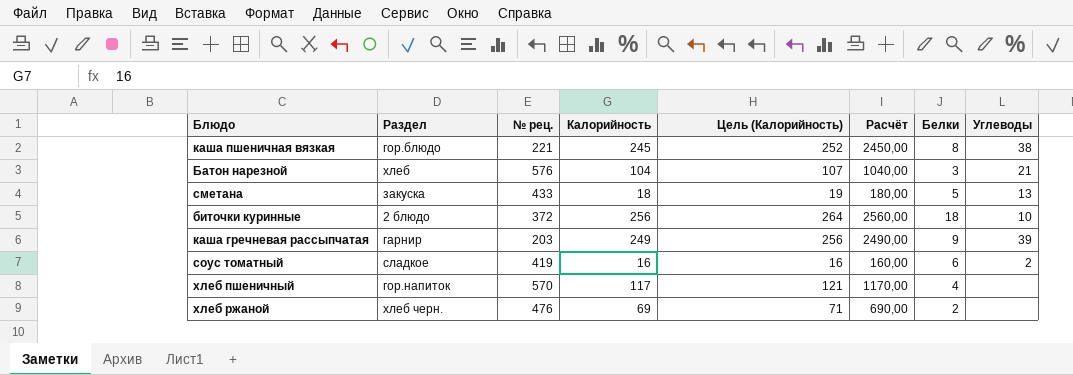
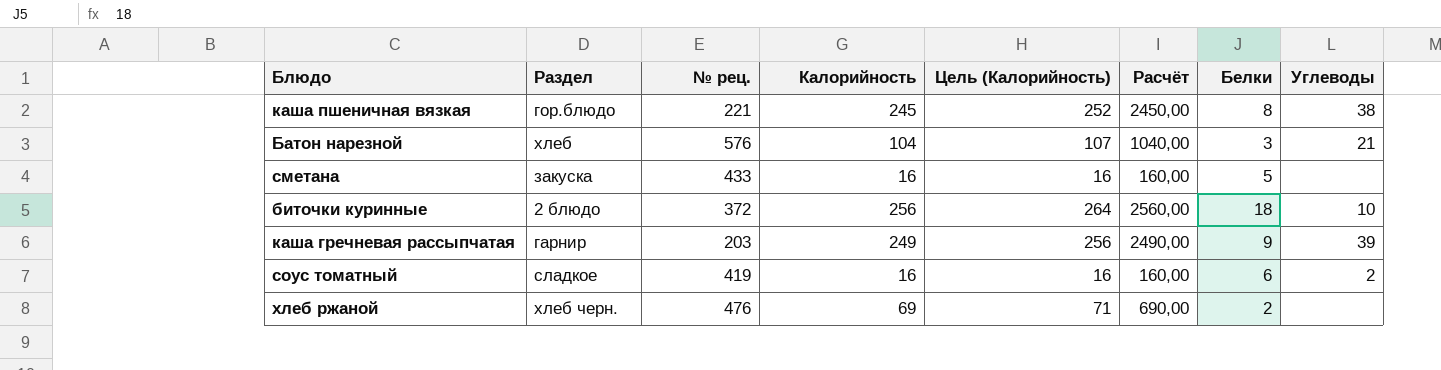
row хлеб пшеничный: гор.напиток | 570 | 117 | 121 | 1170,00 | 4 | none -> none
сметана | Калорийность: 18 -> 16
сметана | Цель (Калорийность): 19 -> 16
сметана | Расчёт: 180,00 -> 160,00
сметана | Углеводы: 13 -> none

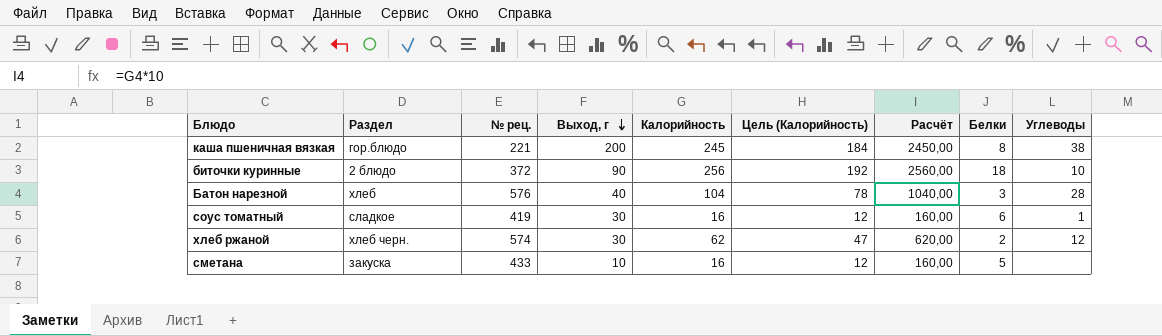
row order: none -> Выход, г descending
column Выход, г | position: none -> 4
column Цель (Калорийность) | formula: [Калорийность] * 1,03 -> [Калорийность] * 0,75
row каша гречневая рассыпчатая: гарнир | 203 | 249 | 256 | 2490,00 | 9 | 39 -> none
Батон нарезной | Углеводы: 21 -> 28
соус томатный | Углеводы: 2 -> 1
хлеб ржаной | № рец.: 476 -> 574
хлеб ржаной | Калорийность: 69 -> 62
хлеб ржаной | Расчёт: 690,00 -> 620,00
хлеб ржаной | Углеводы: none -> 12

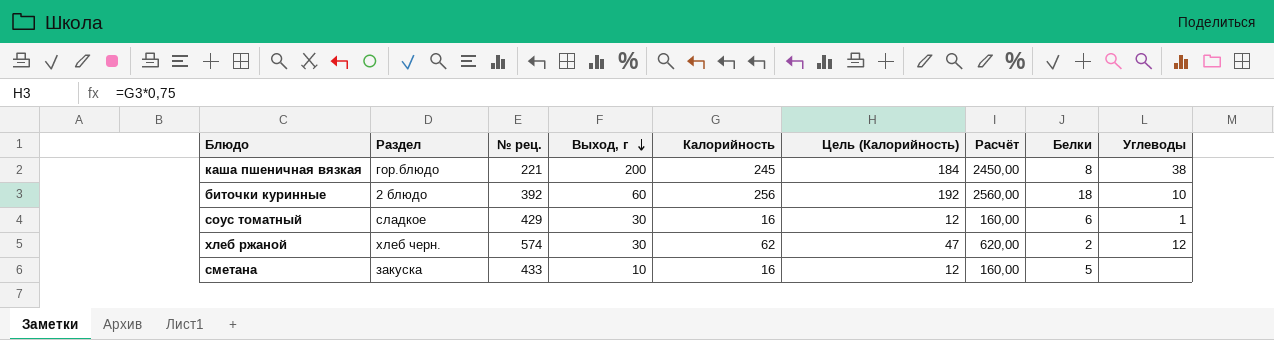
row Батон нарезной: хлеб | 576 | 40 | 104 | 78 | 1040,00 | 3 | 28 -> none
биточки куринные | № рец.: 372 -> 392
биточки куринные | Выход, г: 90 -> 60
соус томатный | № рец.: 419 -> 429

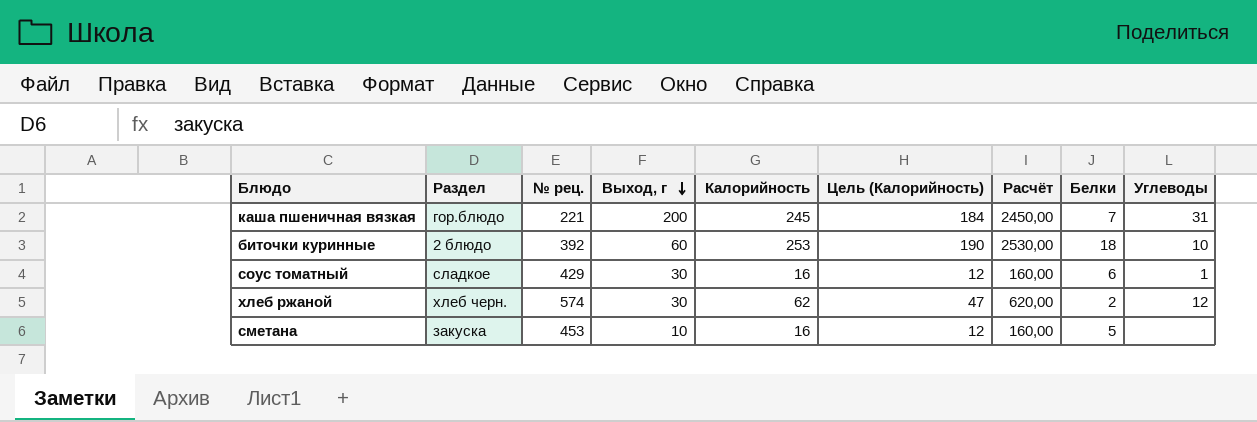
каша пшеничная вязкая | Белки: 8 -> 7
каша пшеничная вязкая | Углеводы: 38 -> 31
биточки куринные | Калорийность: 256 -> 253
биточки куринные | Цель (Калорийность): 192 -> 190
биточки куринные | Расчёт: 2560,00 -> 2530,00
сметана | № рец.: 433 -> 453

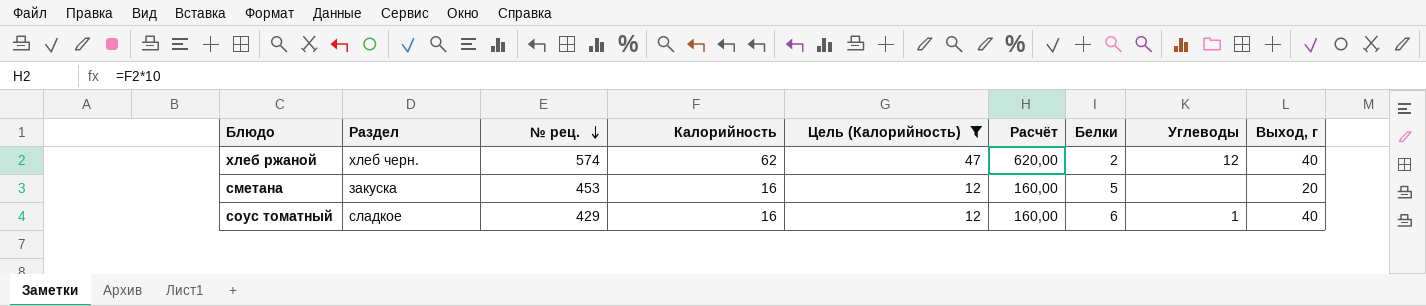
filter: none -> Цель (Калорийность) <= 47
row order: Выход, г descending -> № рец. descending
column Выход, г | position: 4 -> 9
хлеб ржаной | Выход, г: 30 -> 40
сметана | Выход, г: 10 -> 20
соус томатный | Выход, г: 30 -> 40

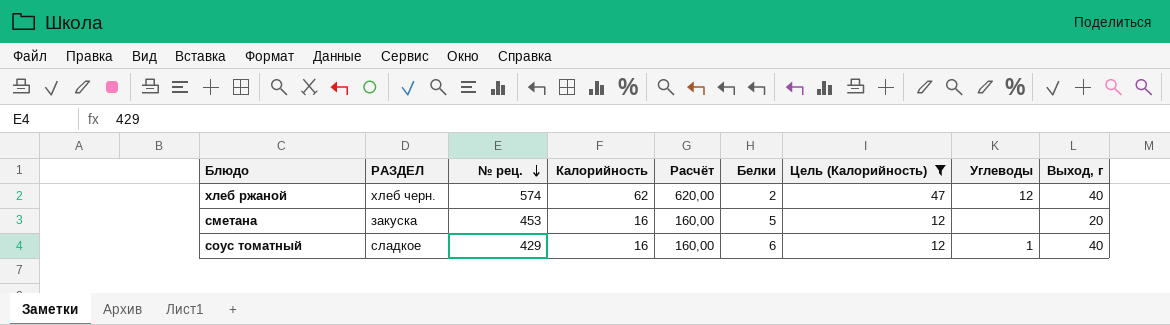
column name: Раздел -> РАЗДЕЛ
column Цель (Калорийность) | position: 5 -> 7

